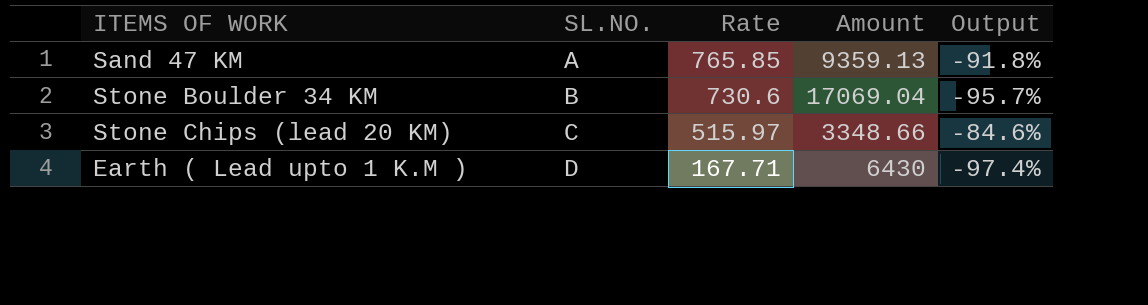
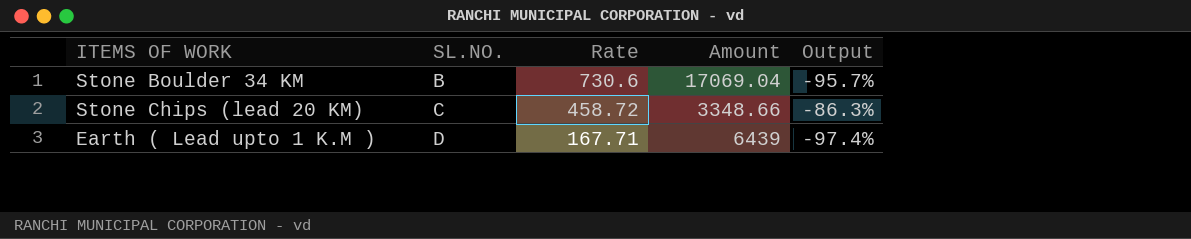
row Sand 47 KM: A | 765.85 | 9359.13 | -91.8% -> none
Stone Chips (lead 20 KM) | Rate: 515.97 -> 458.72
Stone Chips (lead 20 KM) | Output: -84.6% -> -86.3%
Earth ( Lead upto 1 K.M ) | Amount: 6430 -> 6439

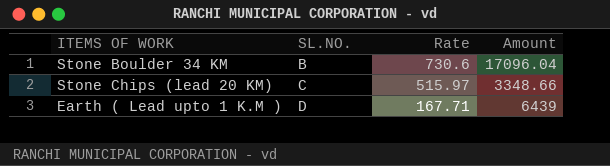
column Output | formula: ([Rate] - [Amount]) / [Amount] -> none
Stone Boulder 34 KM | Amount: 17069.04 -> 17096.04
Stone Chips (lead 20 KM) | Rate: 458.72 -> 515.97

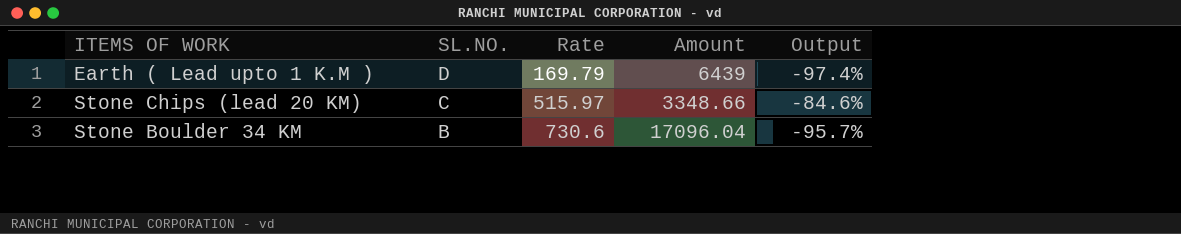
row order: SL.NO. ascending -> SL.NO. descending
column Output | formula: none -> ([Rate] - [Amount]) / [Amount]
Earth ( Lead upto 1 K.M ) | Rate: 167.71 -> 169.79

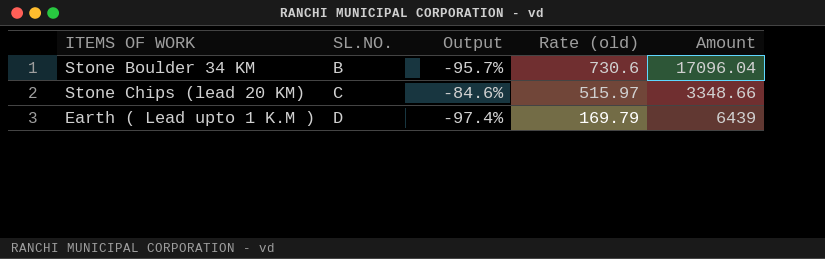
row order: SL.NO. descending -> SL.NO. ascending
column Output | position: 5 -> 3
column name: Rate -> Rate (old)

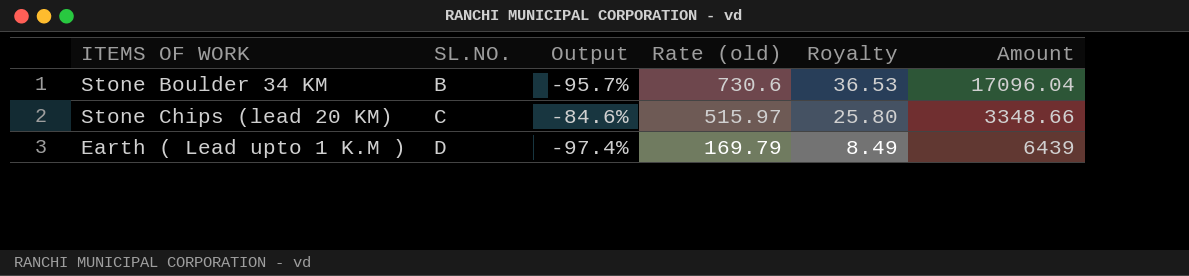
column Royalty | formula: none -> [Rate (old)] * 0.05

